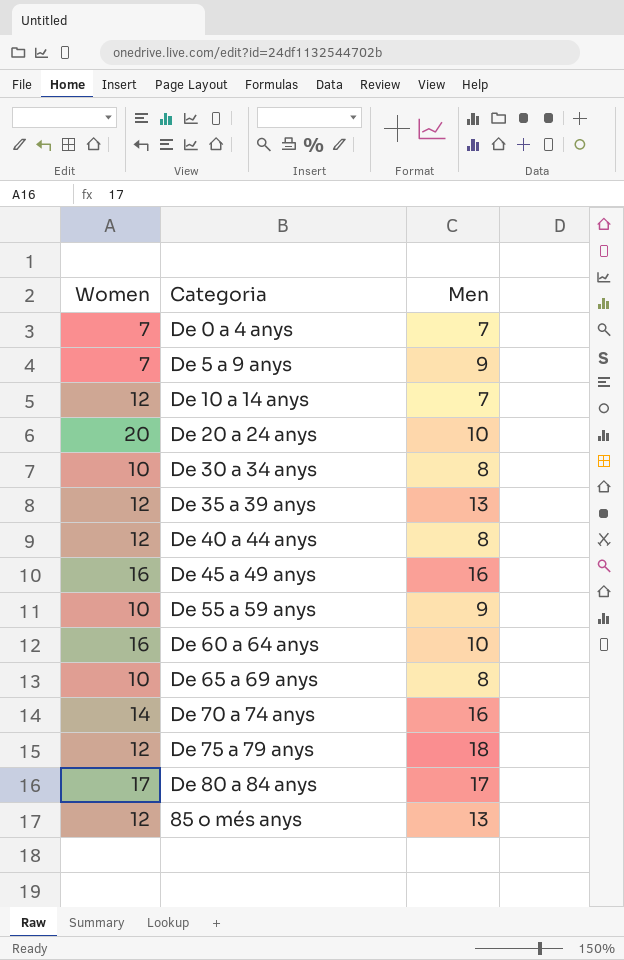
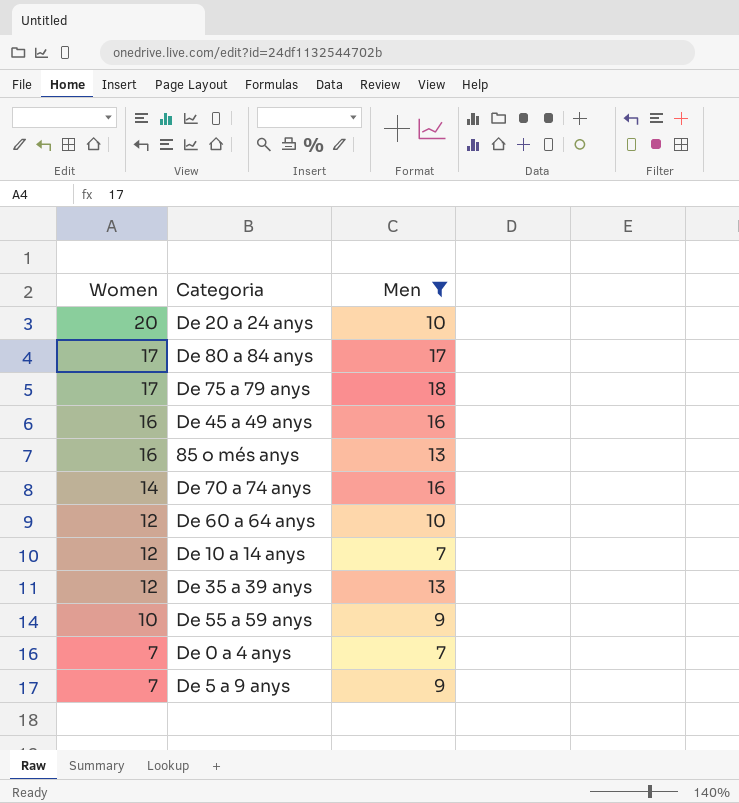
filter: none -> Men != 8
row order: none -> Women descending
De 75 a 79 anys | Women: 12 -> 17
85 o més anys | Women: 12 -> 16
De 60 a 64 anys | Women: 16 -> 12

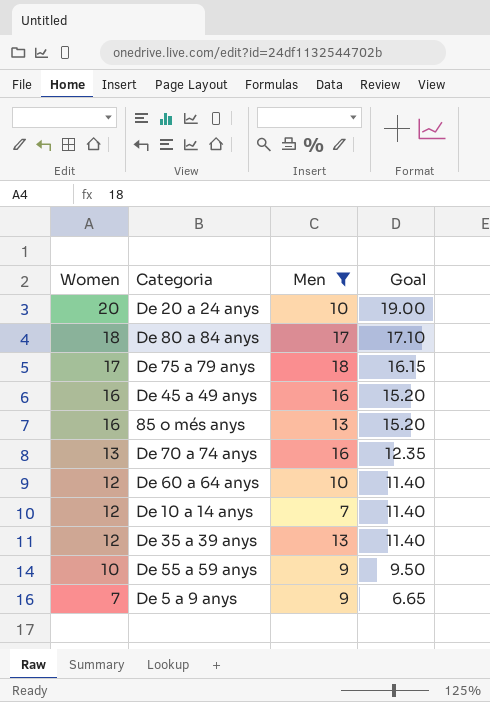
column Goal | formula: none -> [Women] * 0.95
row De 0 a 4 anys: 7 | 7 -> none
De 80 a 84 anys | Women: 17 -> 18
De 70 a 74 anys | Women: 14 -> 13

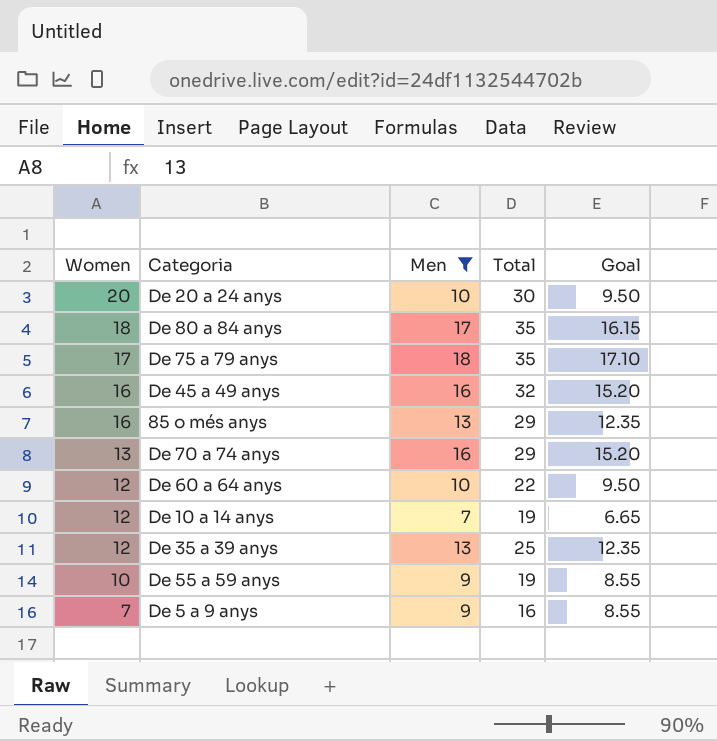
column Total | formula: none -> [Women] + [Men]
column Goal | formula: [Women] * 0.95 -> [Men] * 0.95

